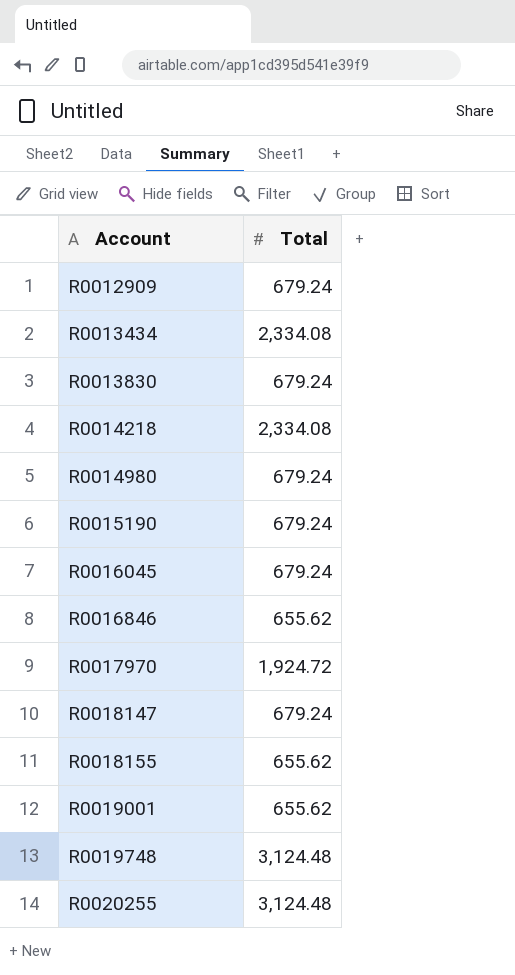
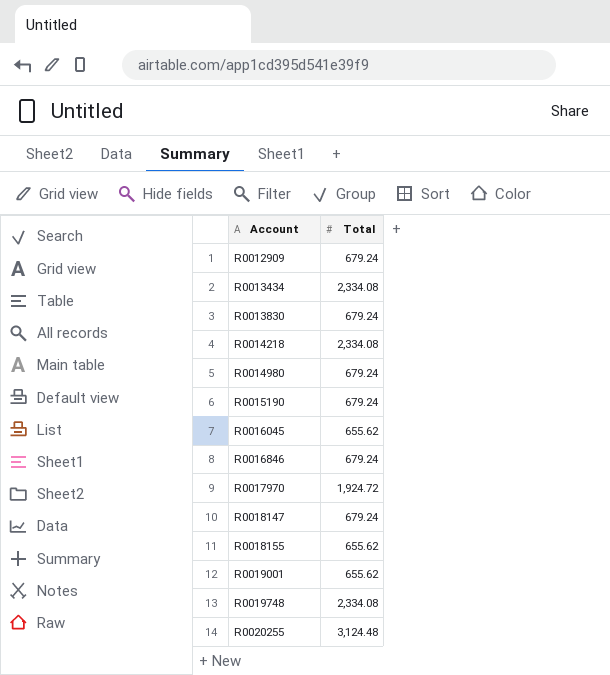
R0016045 | Total: 679.24 -> 655.62
R0016846 | Total: 655.62 -> 679.24
R0019748 | Total: 3,124.48 -> 2,334.08

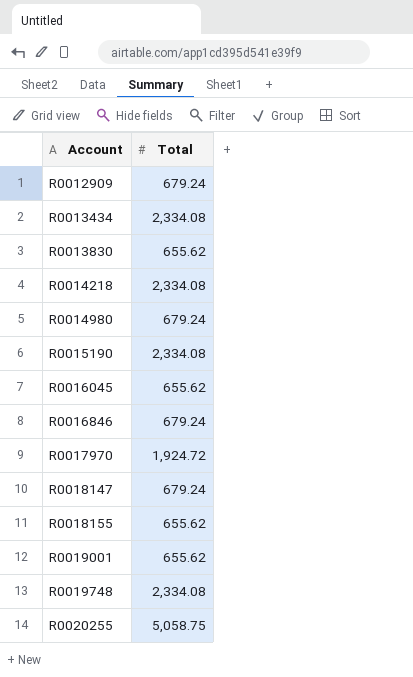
R0013830 | Total: 679.24 -> 655.62
R0015190 | Total: 679.24 -> 2,334.08
R0020255 | Total: 3,124.48 -> 5,058.75

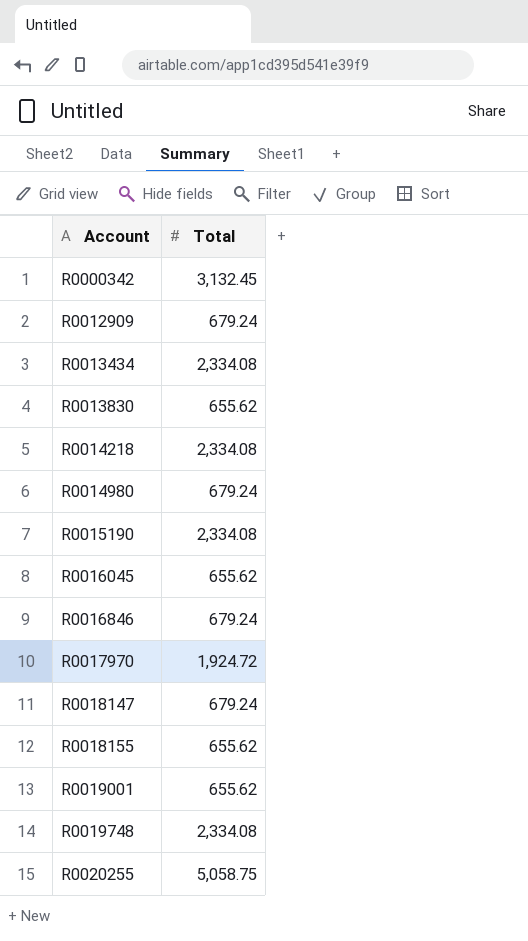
row R0000342: none -> 3,132.45

